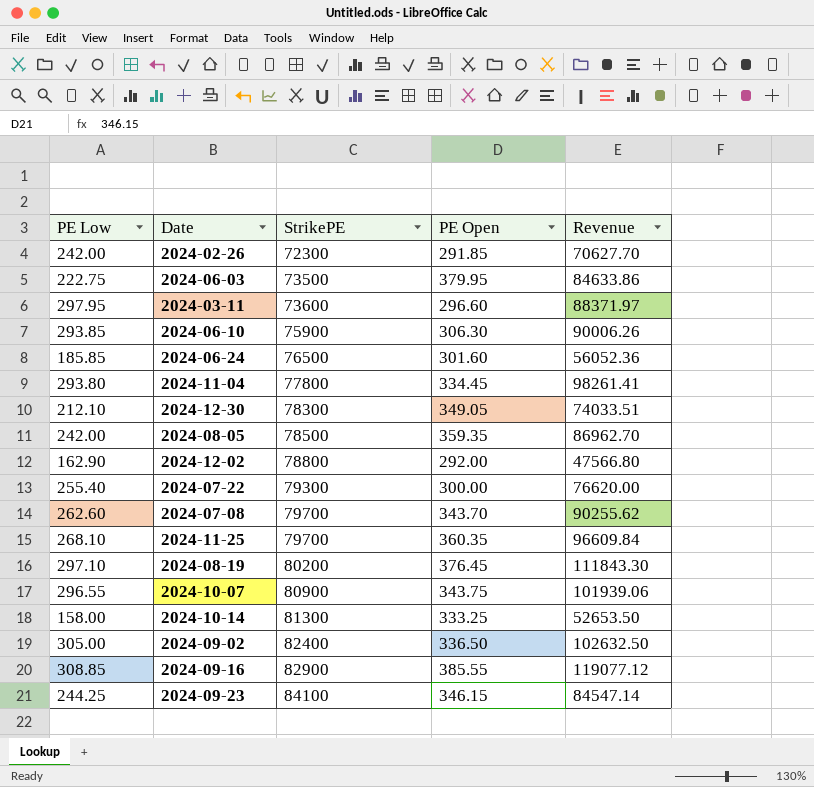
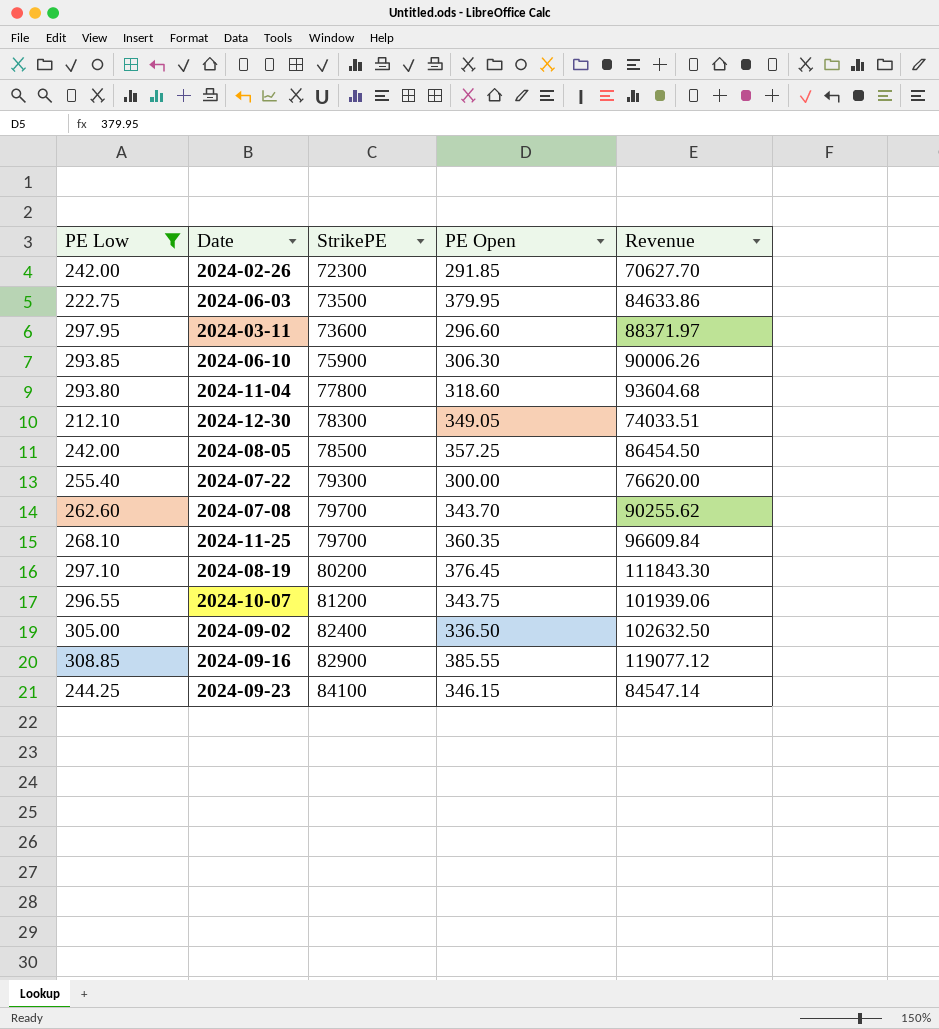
filter: none -> PE Low >= 212.10
2024-11-04 | PE Open: 334.45 -> 318.60
2024-11-04 | Revenue: 98261.41 -> 93604.68
2024-08-05 | PE Open: 359.35 -> 357.25
2024-08-05 | Revenue: 86962.70 -> 86454.50
2024-10-07 | StrikePE: 80900 -> 81200

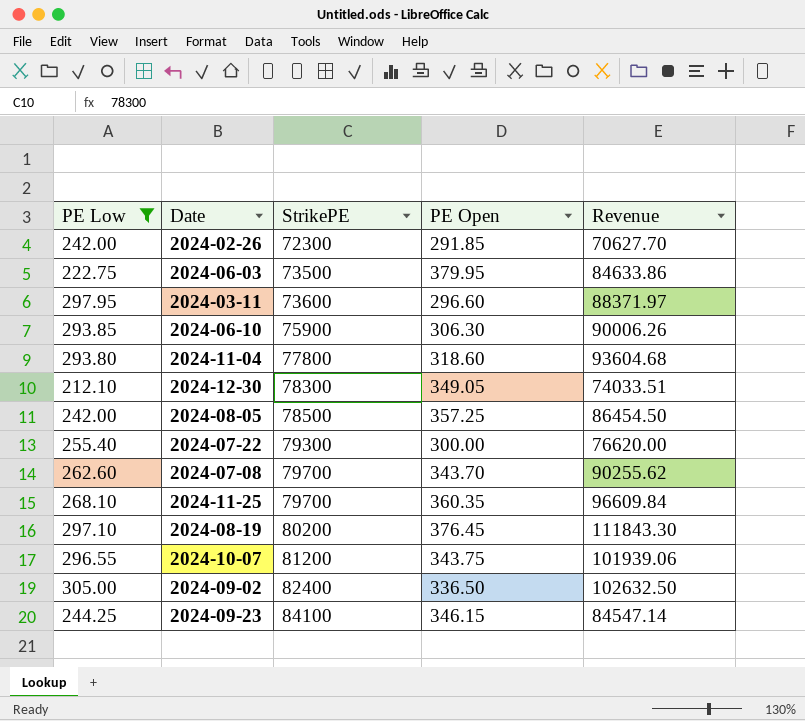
row 2024-09-16: 308.85 | 82900 | 385.55 | 119077.12 -> none

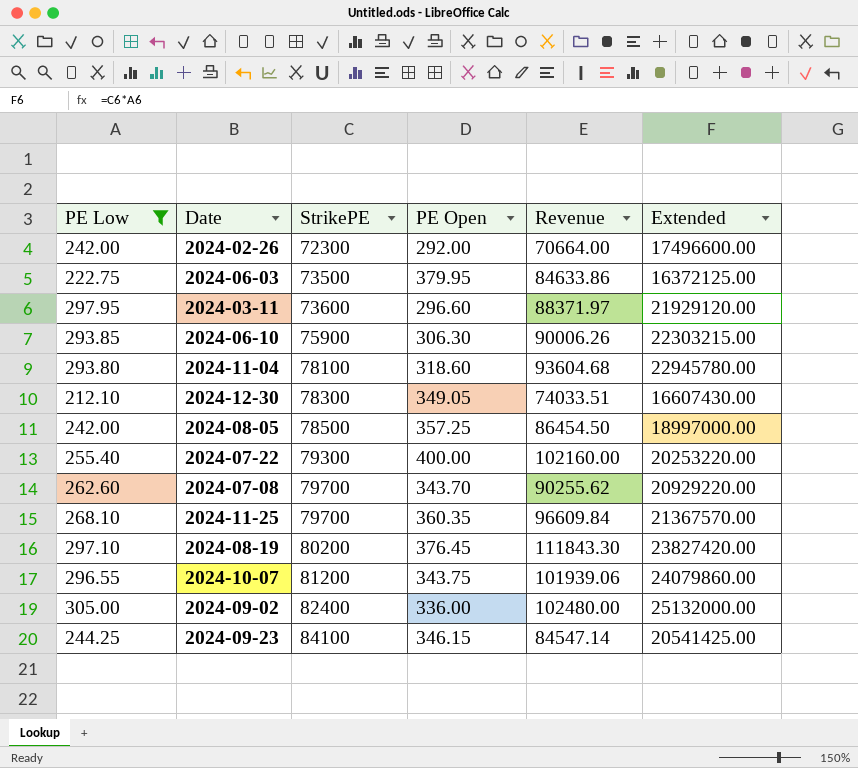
column Extended | formula: none -> [PE Low] * [StrikePE]
2024-02-26 | PE Open: 291.85 -> 292.00
2024-02-26 | Revenue: 70627.70 -> 70664.00
2024-11-04 | StrikePE: 77800 -> 78100
2024-07-22 | PE Open: 300.00 -> 400.00
2024-07-22 | Revenue: 76620.00 -> 102160.00
2024-09-02 | PE Open: 336.50 -> 336.00
2024-09-02 | Revenue: 102632.50 -> 102480.00

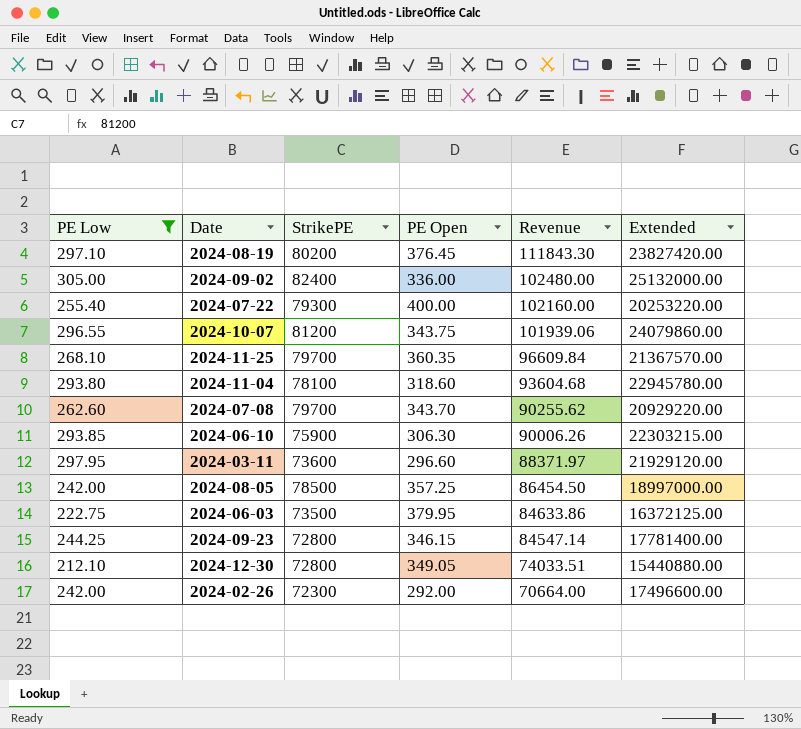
row order: StrikePE ascending -> Revenue descending
2024-09-23 | StrikePE: 84100 -> 72800
2024-09-23 | Extended: 20541425.00 -> 17781400.00
2024-12-30 | StrikePE: 78300 -> 72800
2024-12-30 | Extended: 16607430.00 -> 15440880.00

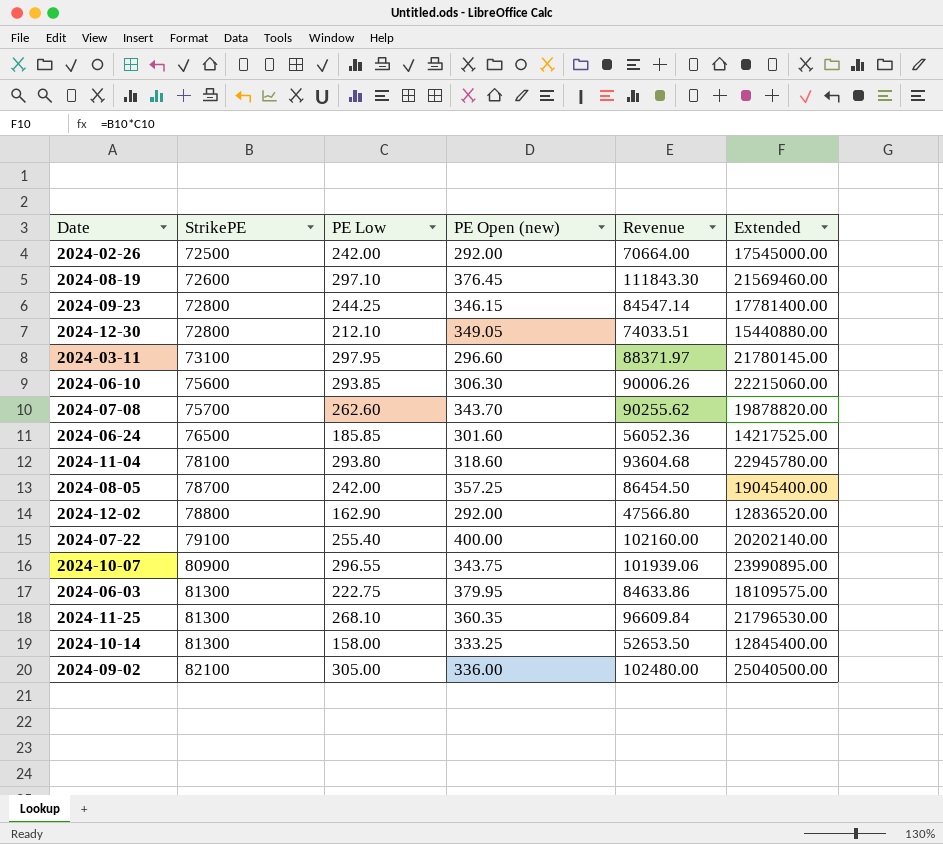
filter: PE Low >= 212.10 -> none
row order: Revenue descending -> StrikePE ascending
column PE Low | position: 1 -> 3
column name: PE Open -> PE Open (new)
2024-02-26 | StrikePE: 72300 -> 72500
2024-02-26 | Extended: 17496600.00 -> 17545000.00
2024-08-19 | StrikePE: 80200 -> 72600
2024-08-19 | Extended: 23827420.00 -> 21569460.00
2024-03-11 | StrikePE: 73600 -> 73100
2024-03-11 | Extended: 21929120.00 -> 21780145.00
2024-06-10 | StrikePE: 75900 -> 75600
2024-06-10 | Extended: 22303215.00 -> 22215060.00
2024-07-08 | StrikePE: 79700 -> 75700
2024-07-08 | Extended: 20929220.00 -> 19878820.00
2024-08-05 | StrikePE: 78500 -> 78700
2024-08-05 | Extended: 18997000.00 -> 19045400.00
2024-07-22 | StrikePE: 79300 -> 79100
2024-07-22 | Extended: 20253220.00 -> 20202140.00
2024-10-07 | StrikePE: 81200 -> 80900
2024-10-07 | Extended: 24079860.00 -> 23990895.00
2024-06-03 | StrikePE: 73500 -> 81300
2024-06-03 | Extended: 16372125.00 -> 18109575.00
2024-11-25 | StrikePE: 79700 -> 81300
2024-11-25 | Extended: 21367570.00 -> 21796530.00
2024-09-02 | StrikePE: 82400 -> 82100
2024-09-02 | Extended: 25132000.00 -> 25040500.00

